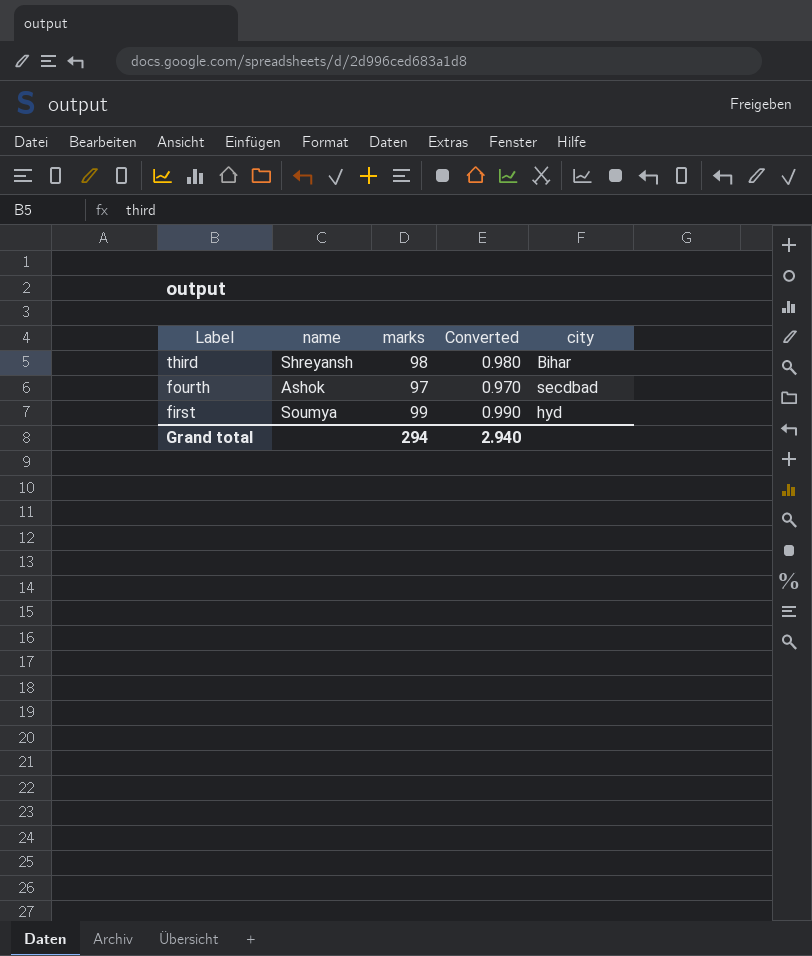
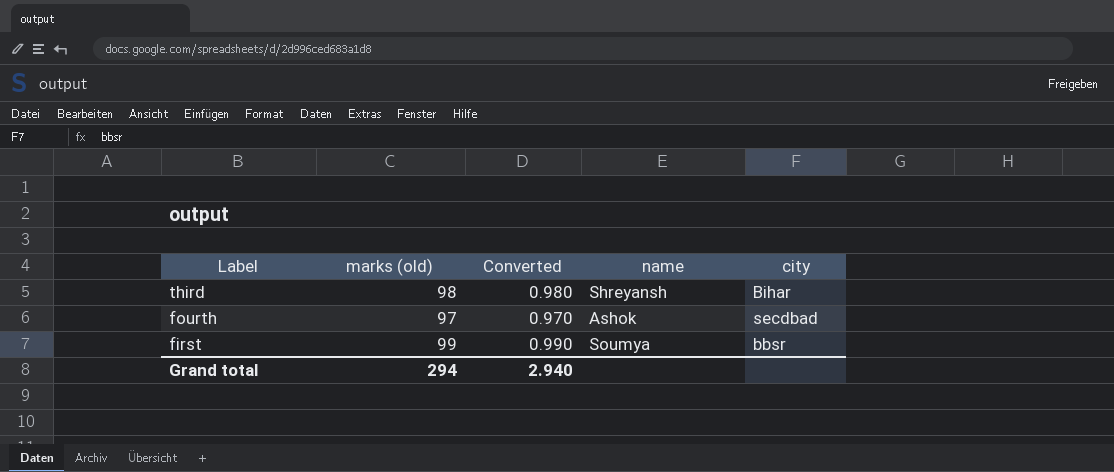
column name: marks -> marks (old)
column name | position: 2 -> 4
first | city: hyd -> bbsr

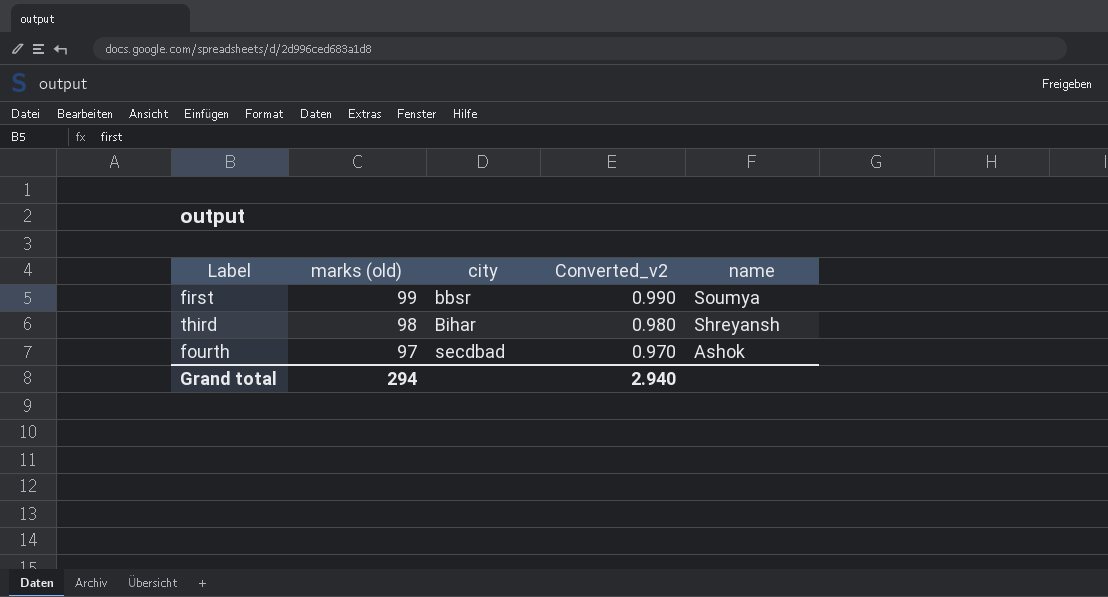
row order: Label descending -> marks (old) descending
column city | position: 5 -> 3
column name: Converted -> Converted_v2

